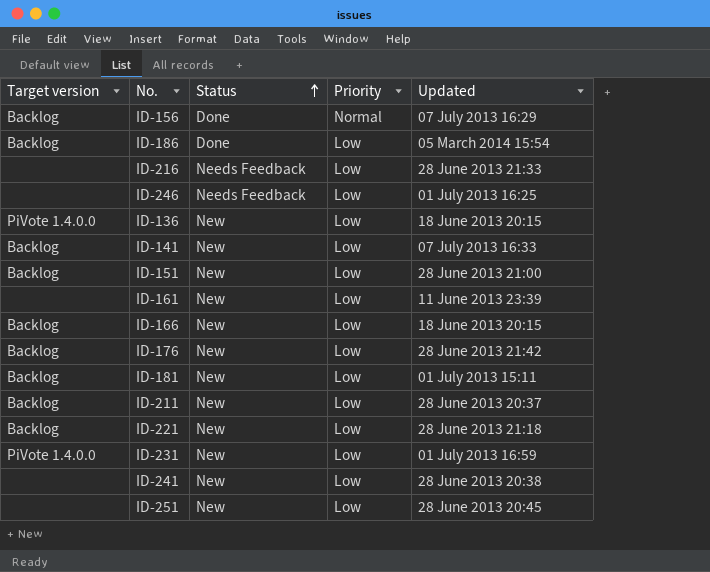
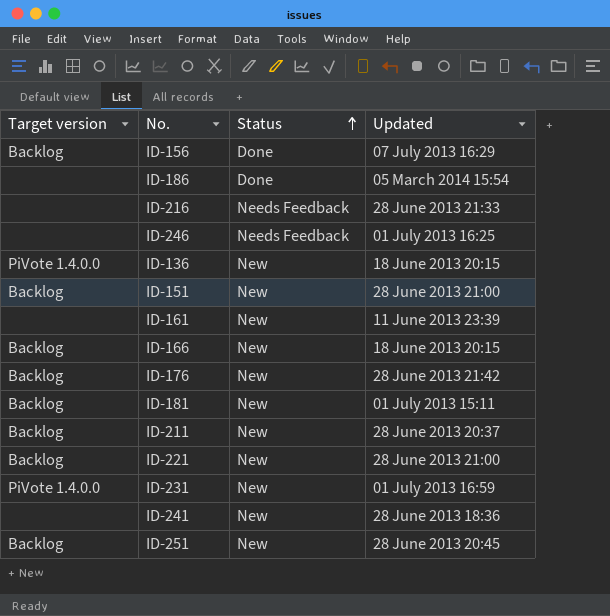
column Priority | position: 4 -> none
row ID-141: Backlog | New | Low | 07 July 2013 16:33 -> none
ID-186 | Target version: Backlog -> none
ID-221 | Updated: 28 June 2013 21:18 -> 28 June 2013 21:00
ID-241 | Updated: 28 June 2013 20:38 -> 28 June 2013 18:36
ID-251 | Target version: none -> Backlog

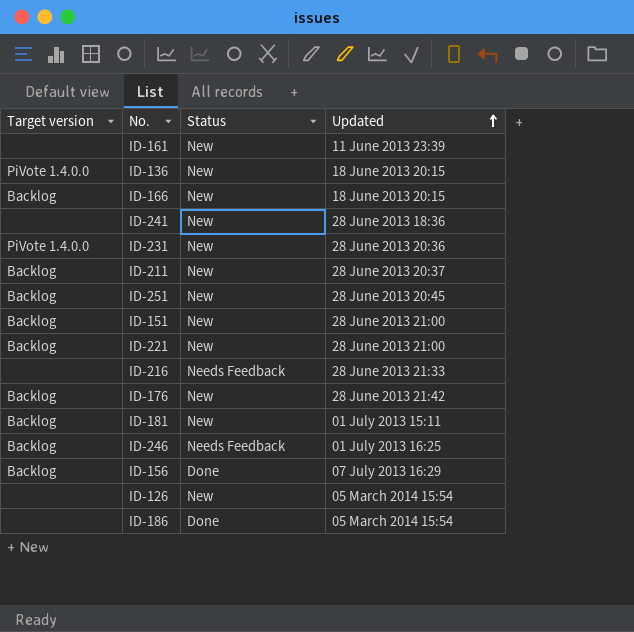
row order: Status ascending -> Updated ascending
ID-231 | Updated: 01 July 2013 16:59 -> 28 June 2013 20:36
ID-246 | Target version: none -> Backlog
row ID-126: none -> none | New | 05 March 2014 15:54

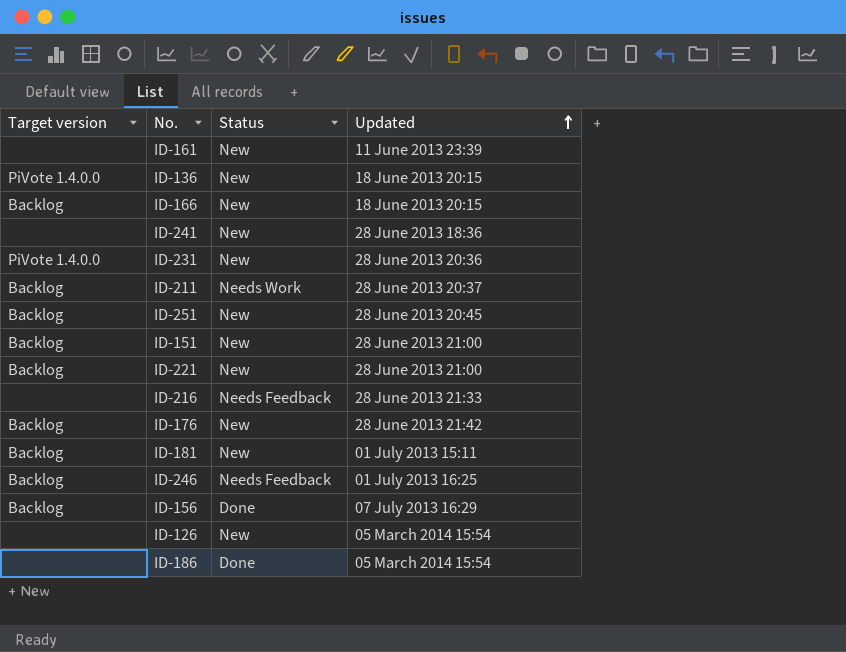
ID-211 | Status: New -> Needs Work

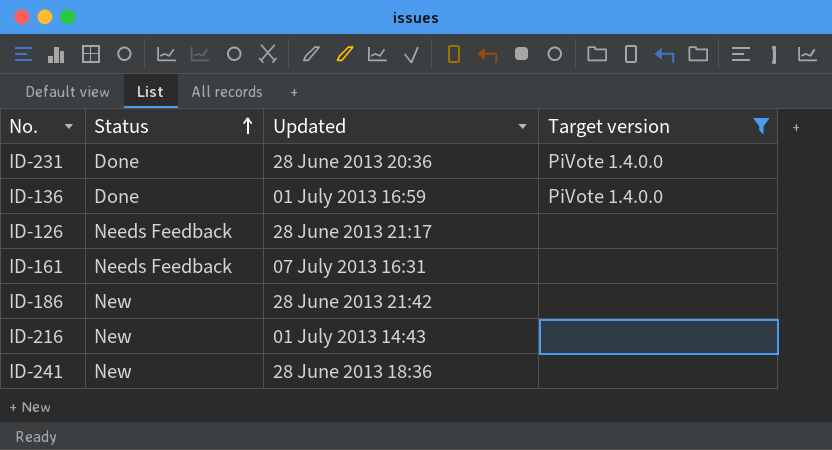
filter: none -> Target version != Backlog
row order: Updated ascending -> Status ascending
column Target version | position: 1 -> 4
ID-231 | Status: New -> Done
ID-136 | Status: New -> Done
ID-136 | Updated: 18 June 2013 20:15 -> 01 July 2013 16:59
ID-126 | Status: New -> Needs Feedback
ID-126 | Updated: 05 March 2014 15:54 -> 28 June 2013 21:17
ID-161 | Status: New -> Needs Feedback
ID-161 | Updated: 11 June 2013 23:39 -> 07 July 2013 16:31
ID-186 | Status: Done -> New
ID-186 | Updated: 05 March 2014 15:54 -> 28 June 2013 21:42
ID-216 | Status: Needs Feedback -> New
ID-216 | Updated: 28 June 2013 21:33 -> 01 July 2013 14:43

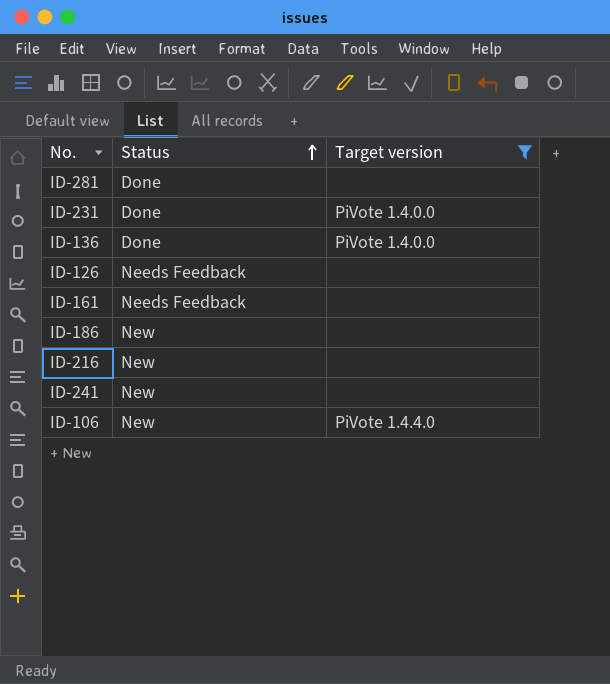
column Updated | position: 3 -> none
row ID-281: none -> Done | none
row ID-106: none -> New | PiVote 1.4.4.0

